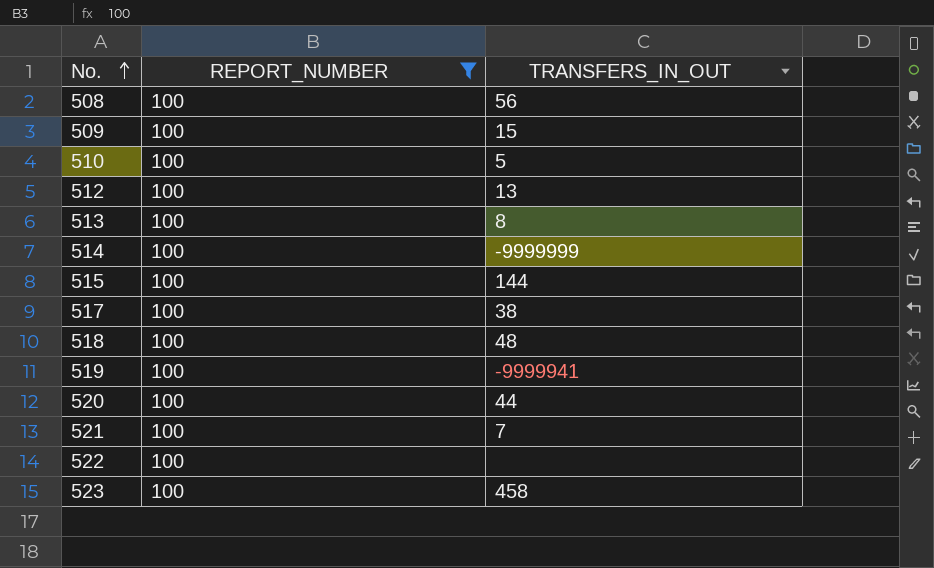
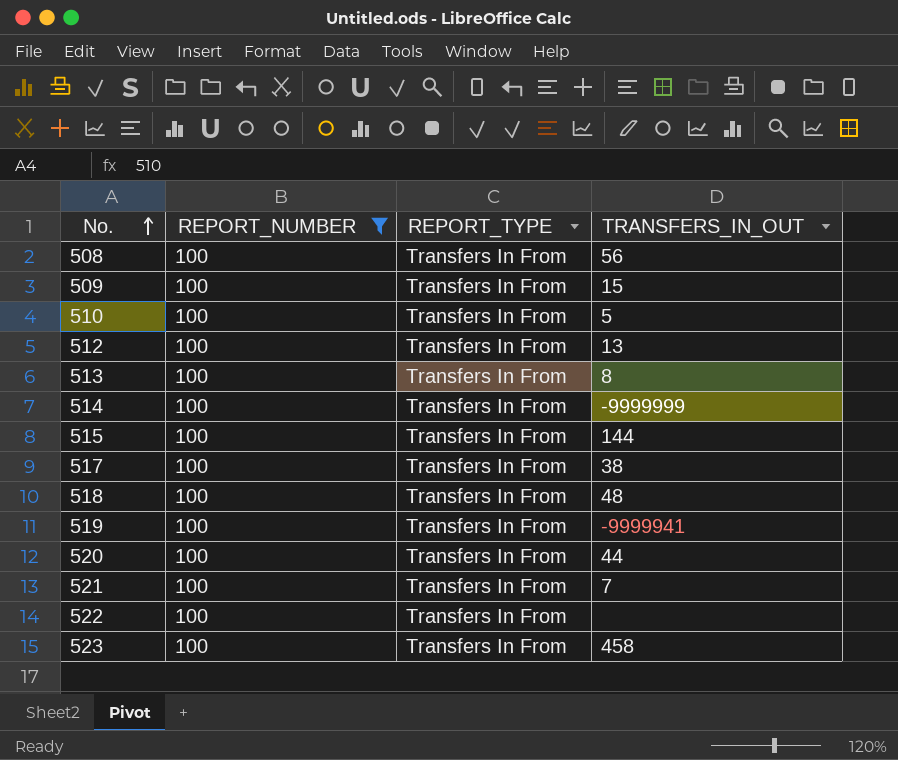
column REPORT_TYPE | position: none -> 3

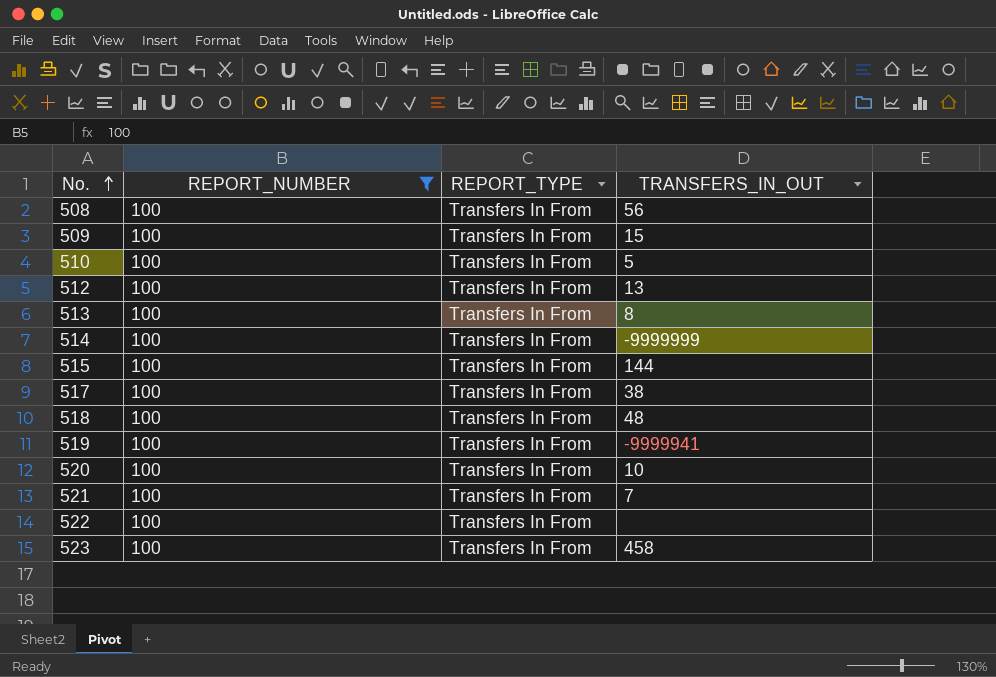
520 | TRANSFERS_IN_OUT: 44 -> 10

